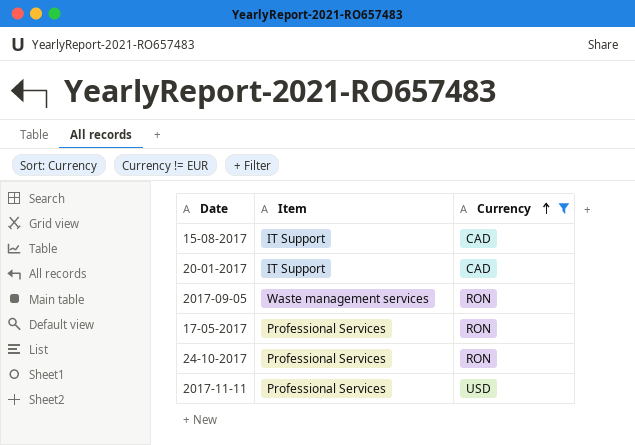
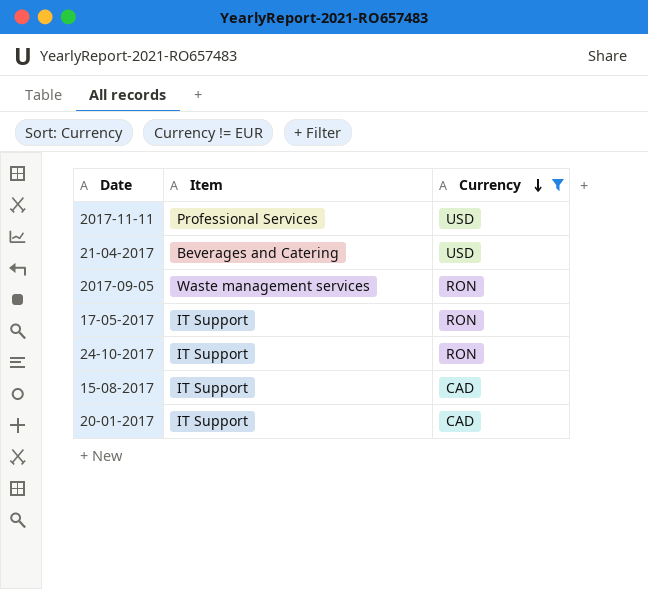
row order: Currency ascending -> Currency descending
row 21-04-2017: none -> Beverages and Catering | USD
17-05-2017 | Item: Professional Services -> IT Support
24-10-2017 | Item: Professional Services -> IT Support

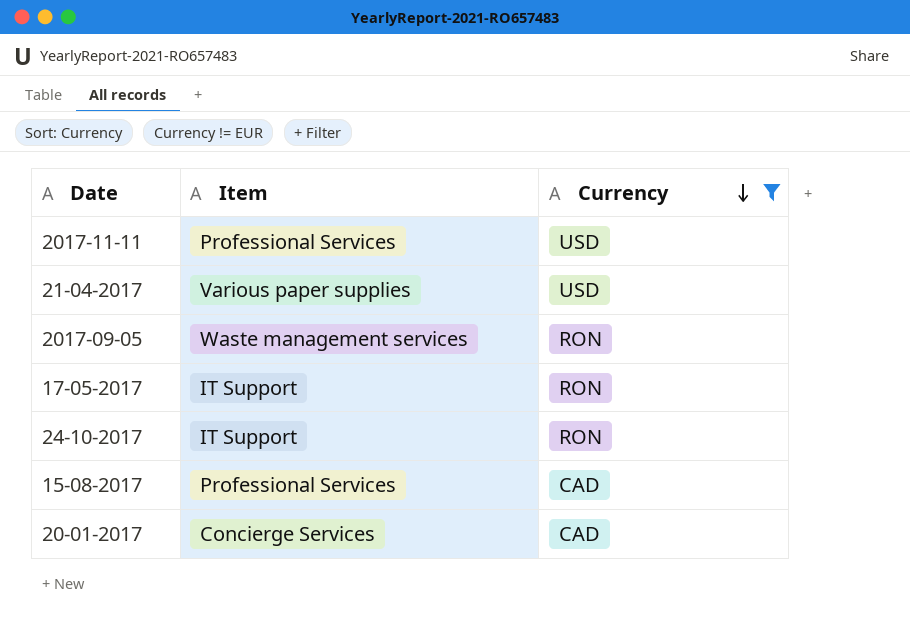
21-04-2017 | Item: Beverages and Catering -> Various paper supplies
15-08-2017 | Item: IT Support -> Professional Services
20-01-2017 | Item: IT Support -> Concierge Services

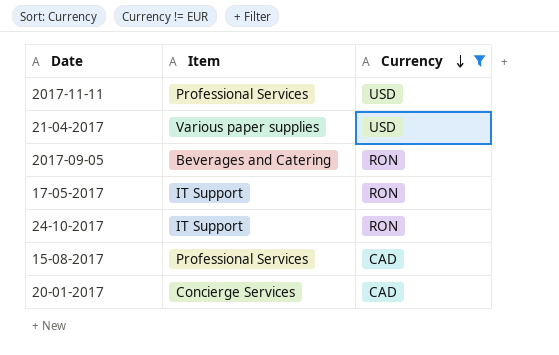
2017-09-05 | Item: Waste management services -> Beverages and Catering

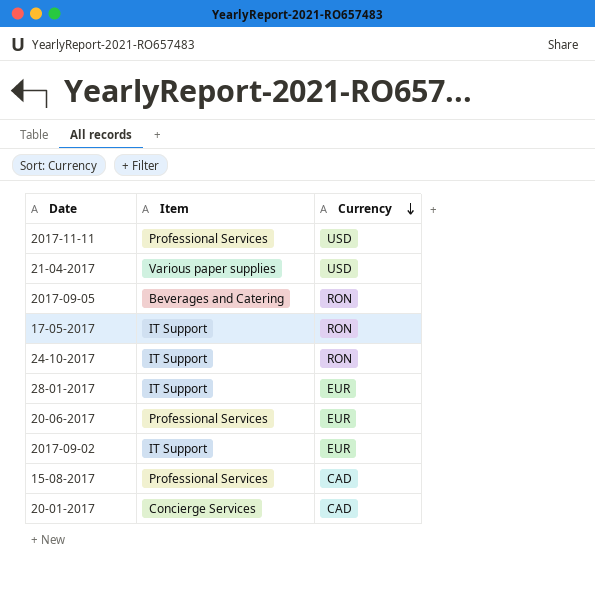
filter: Currency != EUR -> none

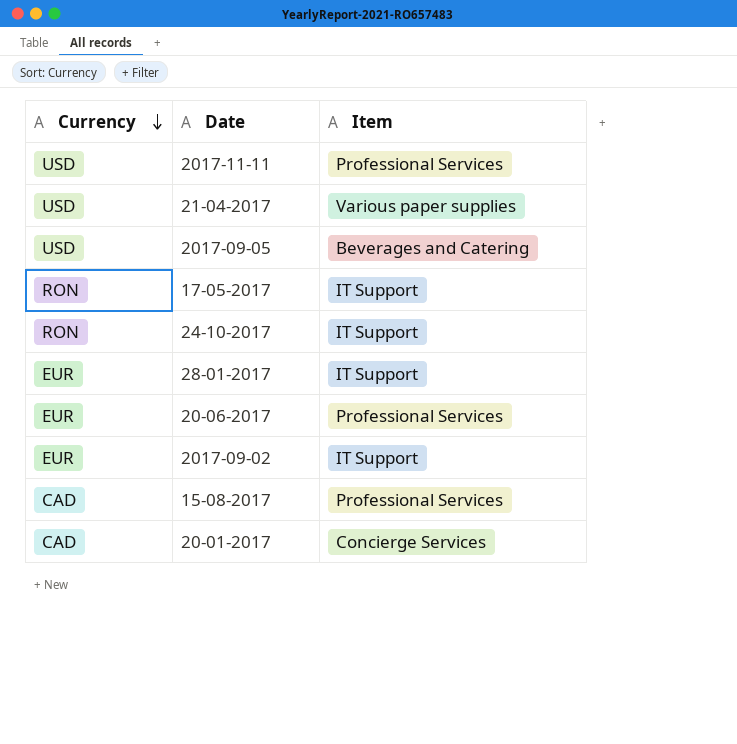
column Currency | position: 3 -> 1
2017-09-05 | Currency: RON -> USD

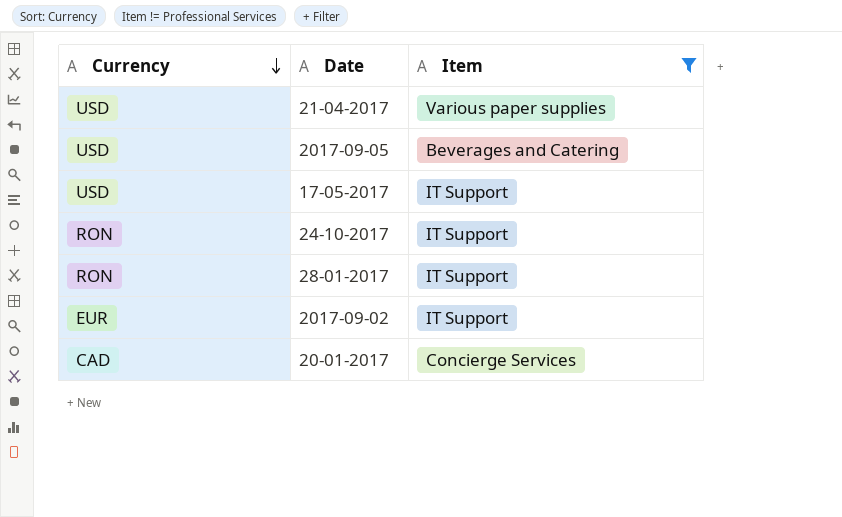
filter: none -> Item != Professional Services
17-05-2017 | Currency: RON -> USD
28-01-2017 | Currency: EUR -> RON

